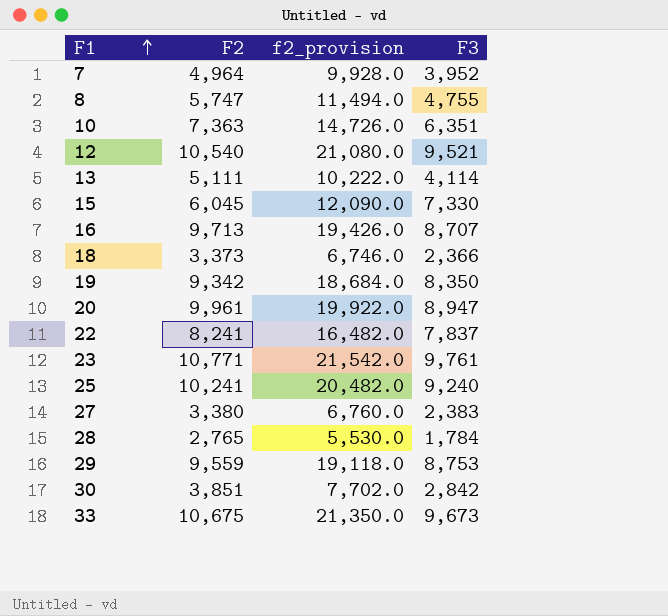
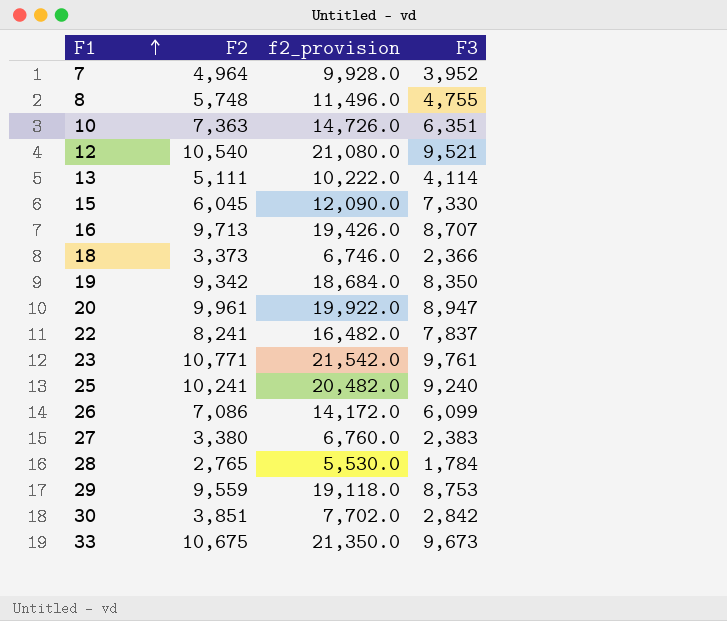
8 | F2: 5,747 -> 5,748
8 | f2_provision: 11,494.0 -> 11,496.0
row 26: none -> 7,086 | 14,172.0 | 6,099

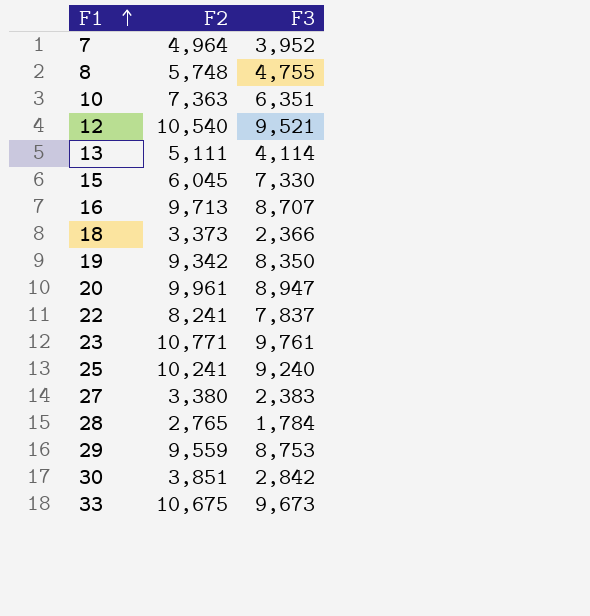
column f2_provision | formula: [F2] * 2 -> none
row 26: 7,086 | 14,172.0 | 6,099 -> none

